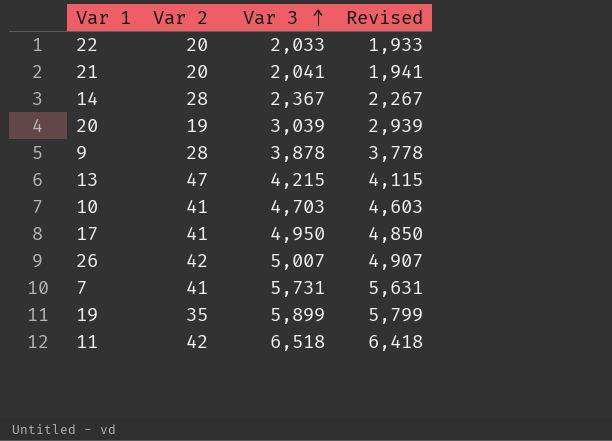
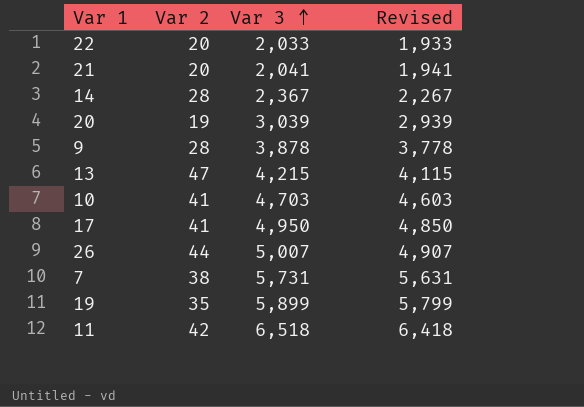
26 | Var 2: 42 -> 44
7 | Var 2: 41 -> 38

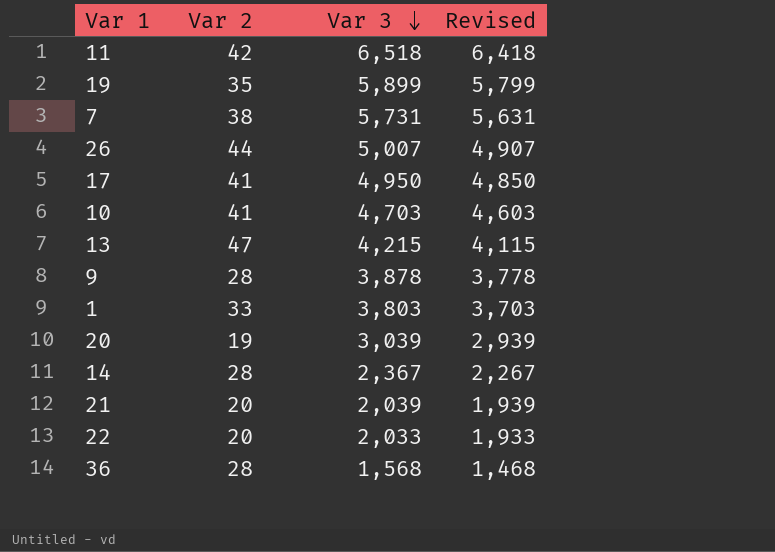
row order: Var 3 ascending -> Var 3 descending
row 1: none -> 33 | 3,803 | 3,703
21 | Var 3: 2,041 -> 2,039
21 | Revised: 1,941 -> 1,939
row 36: none -> 28 | 1,568 | 1,468

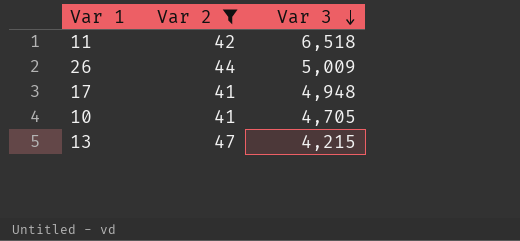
filter: none -> Var 2 >= 41
column Revised | formula: [Var 3] - 100 -> none
26 | Var 3: 5,007 -> 5,009
17 | Var 3: 4,950 -> 4,948
10 | Var 3: 4,703 -> 4,705

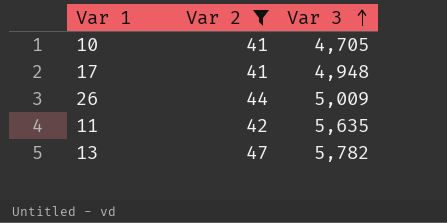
row order: Var 3 descending -> Var 3 ascending
11 | Var 3: 6,518 -> 5,635
13 | Var 3: 4,215 -> 5,782

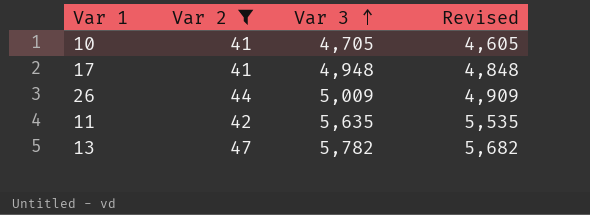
column Revised | formula: none -> [Var 3] - 100

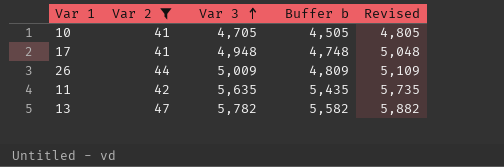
column Buffer b | formula: none -> [Var 3] - 200
column Revised | formula: [Var 3] - 100 -> [Var 3] + 100

